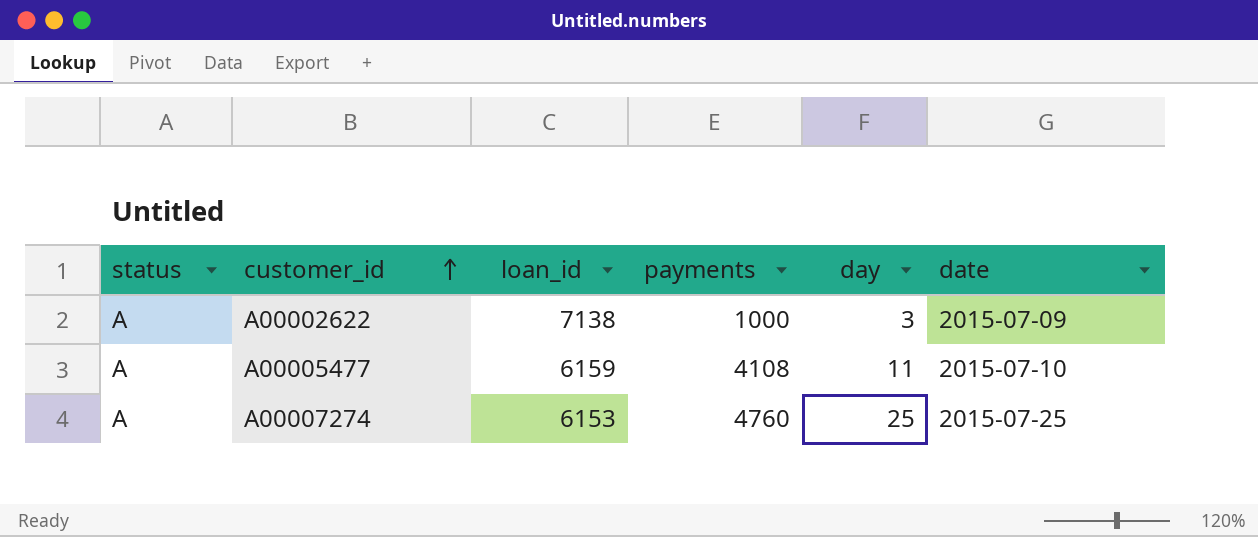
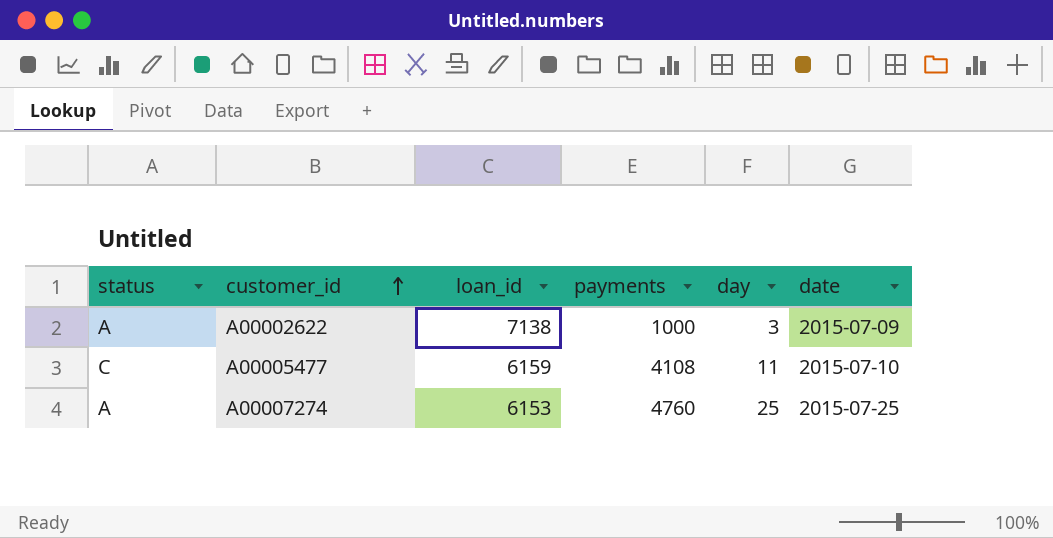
A00005477 | status: A -> C

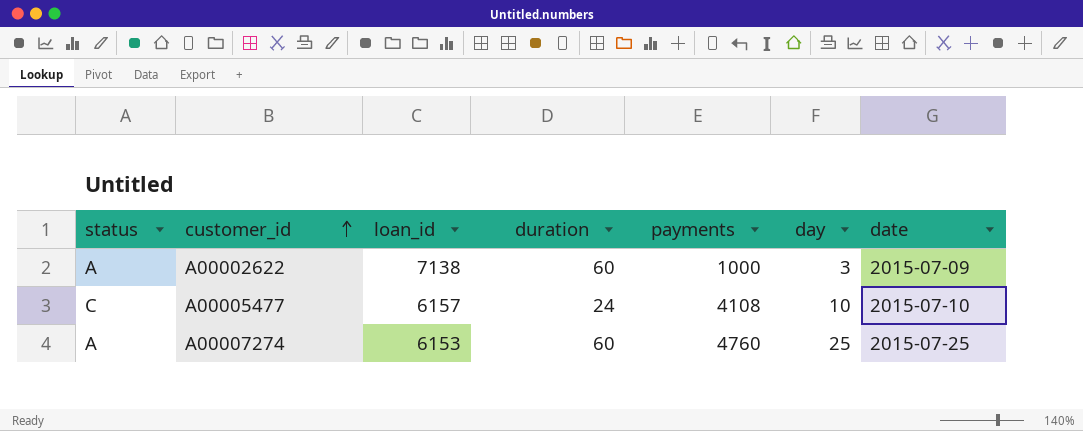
column duration | position: none -> 4
A00005477 | loan_id: 6159 -> 6157
A00005477 | day: 11 -> 10

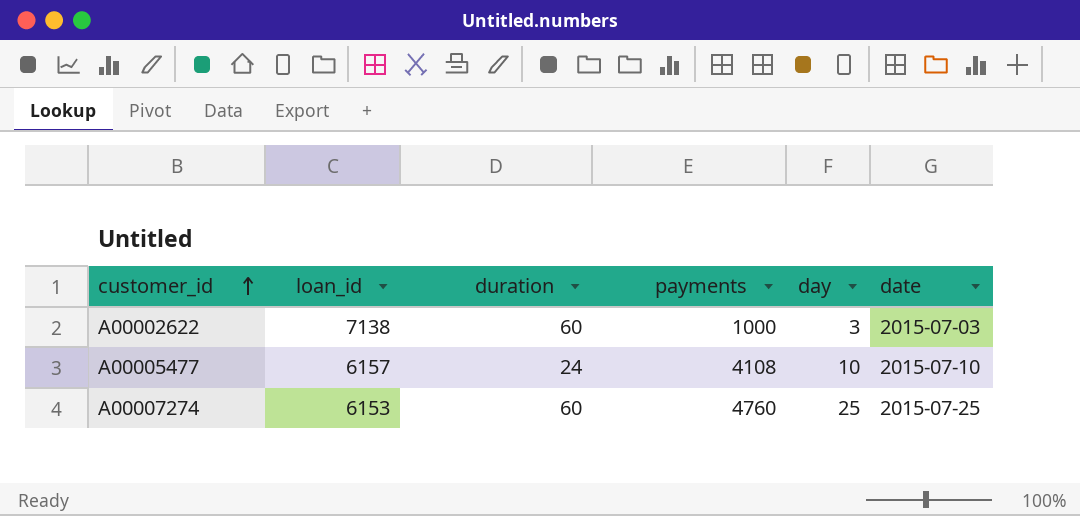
column status | position: 1 -> none
A00002622 | date: 2015-07-09 -> 2015-07-03

